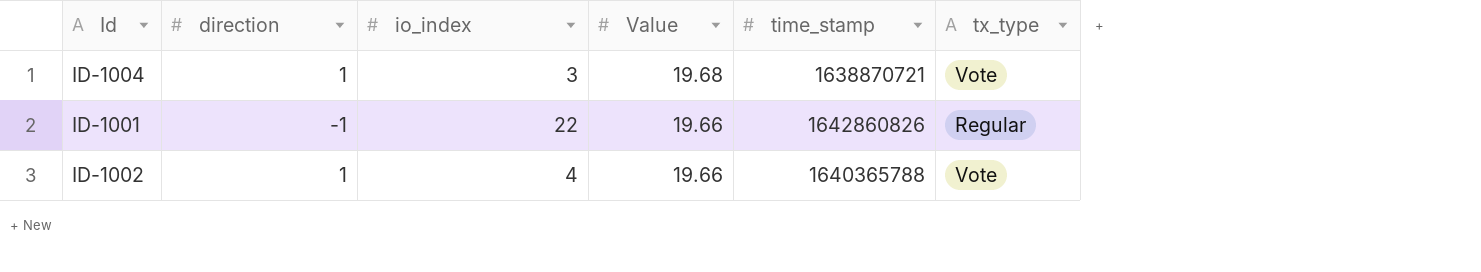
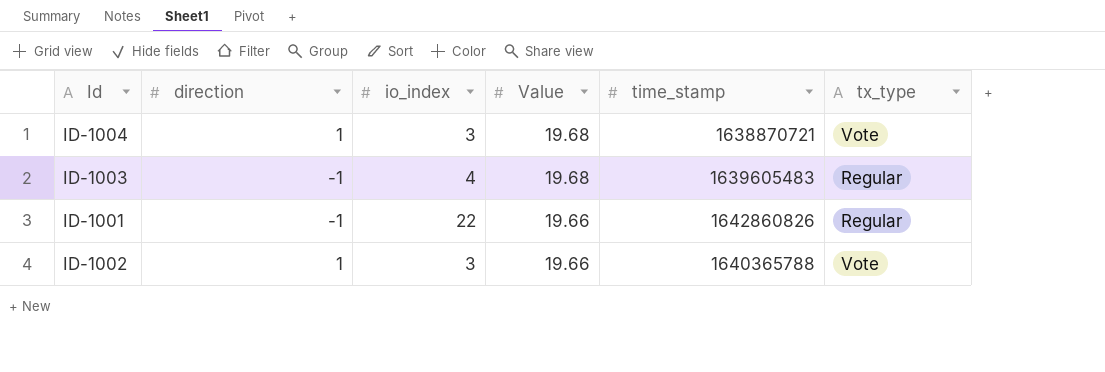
row ID-1003: none -> -1 | 4 | 19.68 | 1639605483 | Regular
ID-1002 | io_index: 4 -> 3

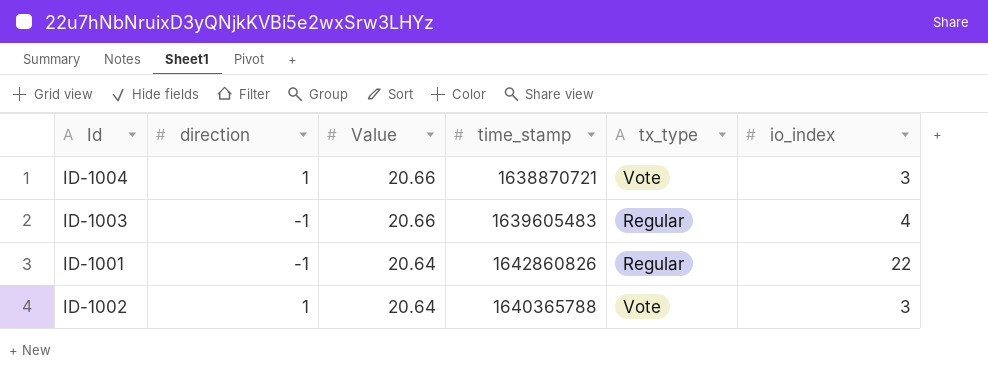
column io_index | position: 3 -> 6
ID-1004 | Value: 19.68 -> 20.66
ID-1003 | Value: 19.68 -> 20.66
ID-1001 | Value: 19.66 -> 20.64
ID-1002 | Value: 19.66 -> 20.64

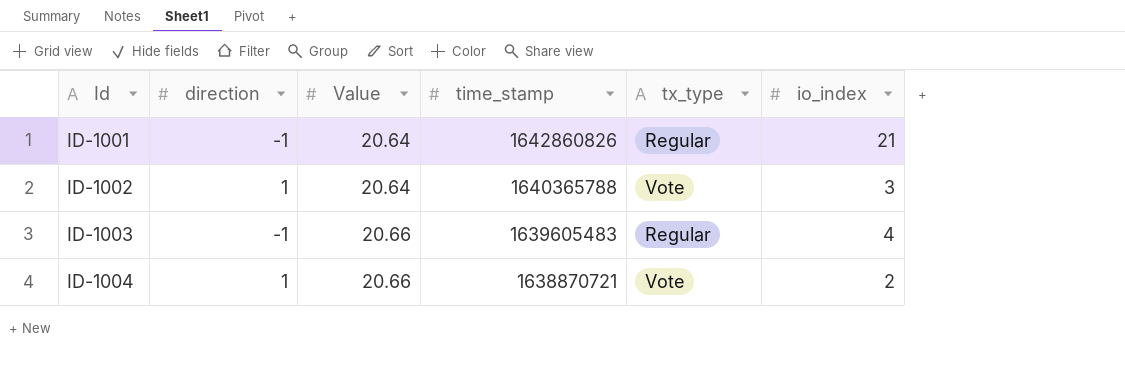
row order: Value descending -> Id ascending
ID-1001 | io_index: 22 -> 21
ID-1004 | io_index: 3 -> 2

